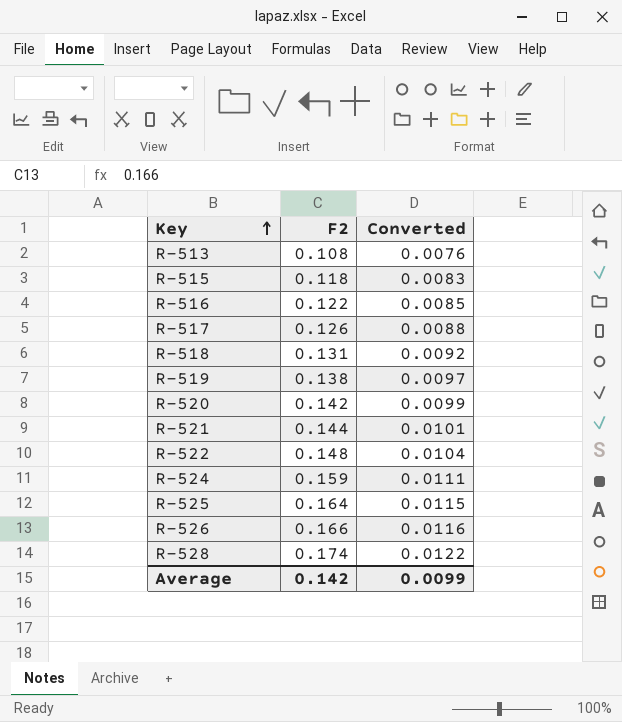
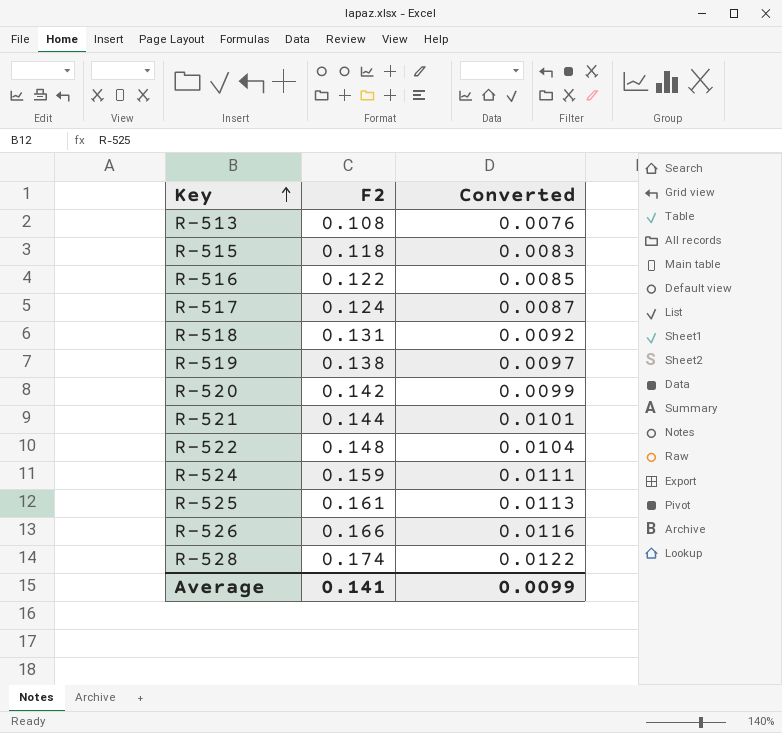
R-517 | F2: 0.126 -> 0.124
R-517 | Converted: 0.0088 -> 0.0087
R-525 | F2: 0.164 -> 0.161
R-525 | Converted: 0.0115 -> 0.0113
Average | F2: 0.142 -> 0.141

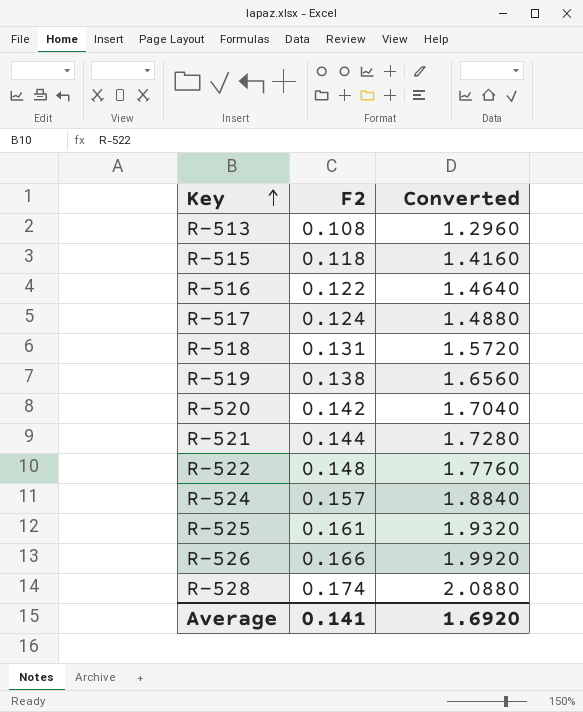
column Converted | formula: [F2] * 0.07 -> [F2] * 12
R-524 | F2: 0.159 -> 0.157
Average | Converted: 0.0099 -> 1.6920

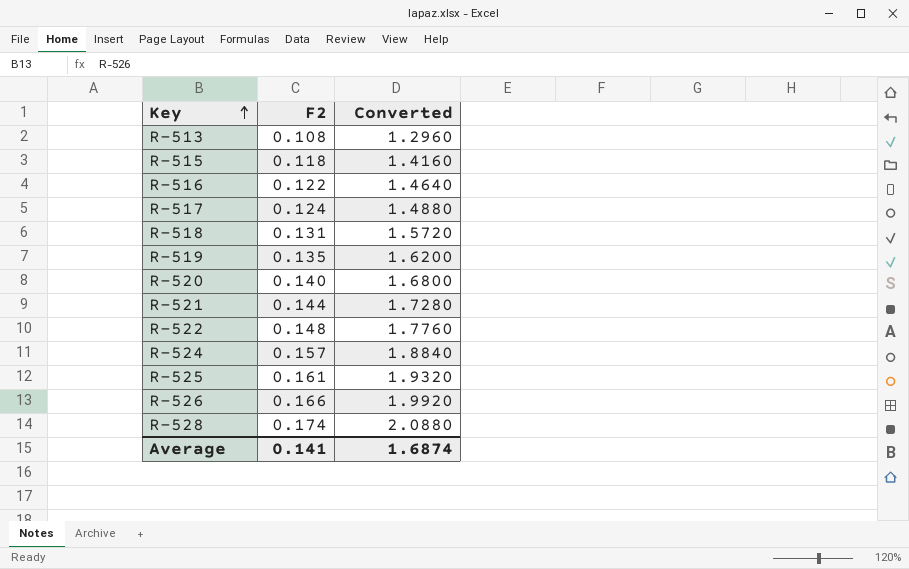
R-519 | F2: 0.138 -> 0.135
R-519 | Converted: 1.6560 -> 1.6200
R-520 | F2: 0.142 -> 0.140
R-520 | Converted: 1.7040 -> 1.6800
Average | Converted: 1.6920 -> 1.6874

